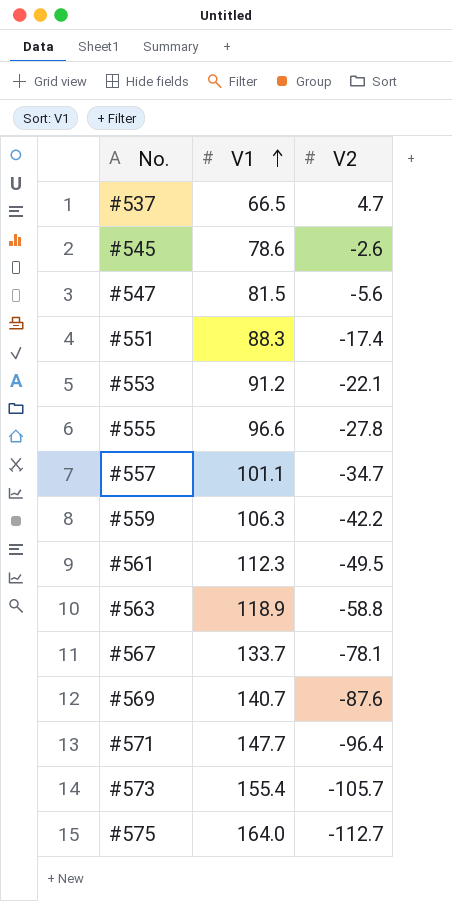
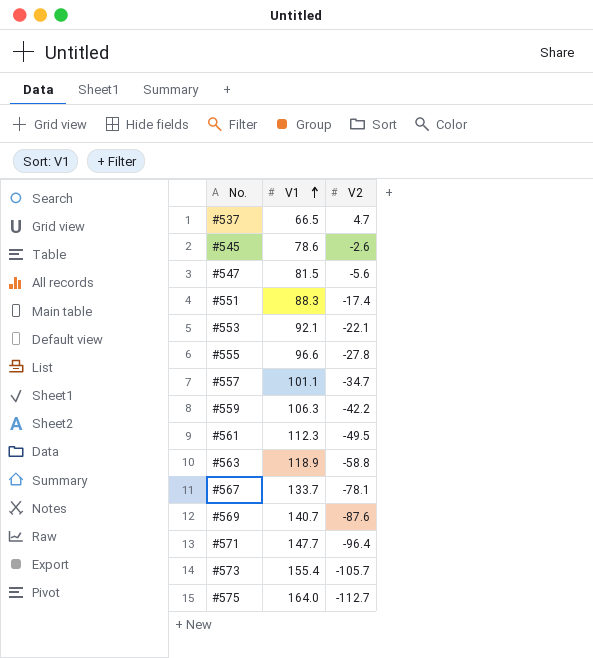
#553 | V1: 91.2 -> 92.1

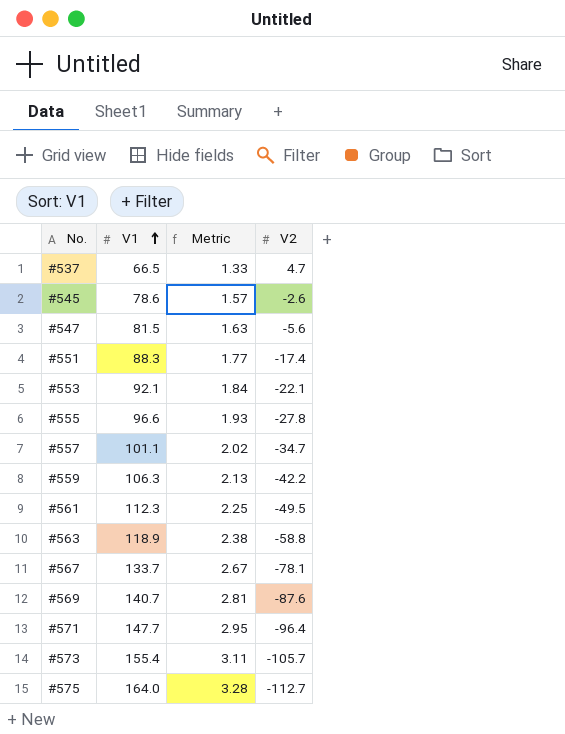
column Metric | formula: none -> [V1] * 0.02

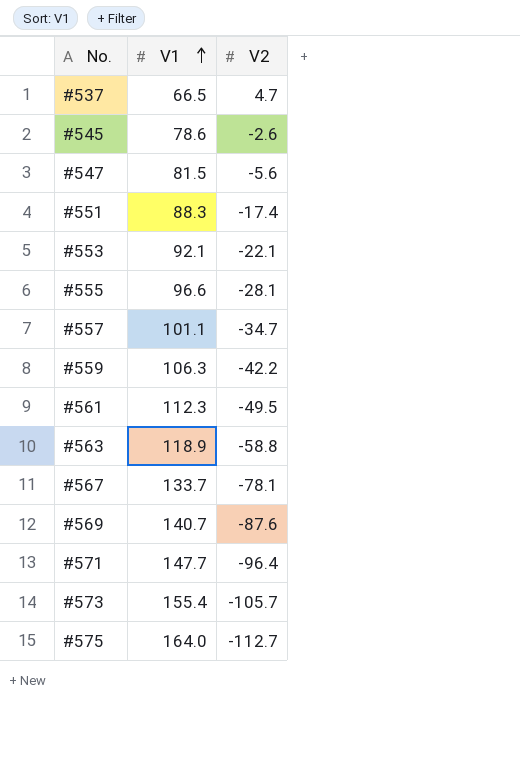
column Metric | formula: [V1] * 0.02 -> none
#555 | V2: -27.8 -> -28.1

